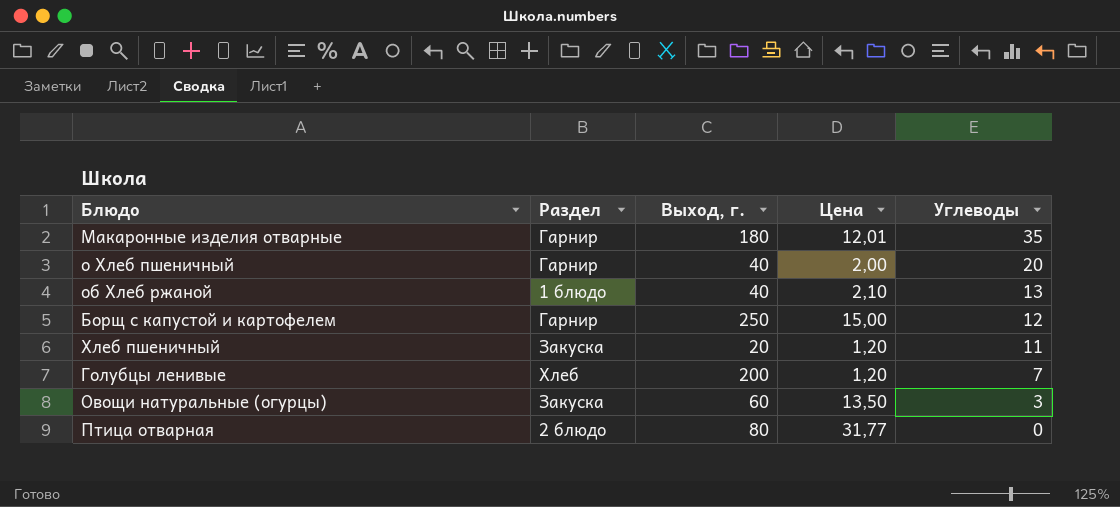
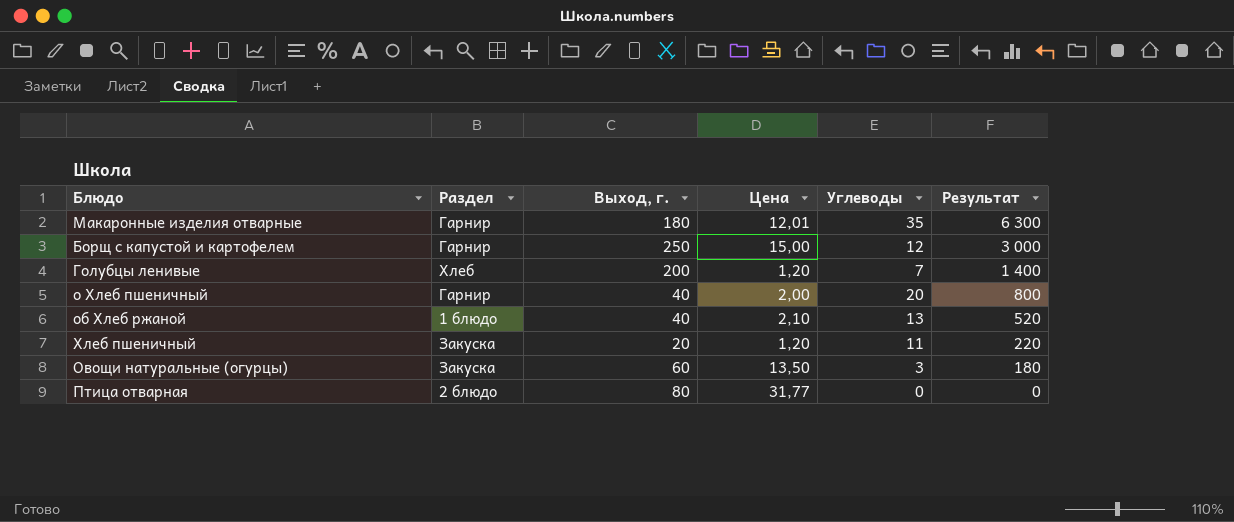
row order: Углеводы descending -> Результат descending
column Результат | formula: none -> [Выход, г.] * [Углеводы]

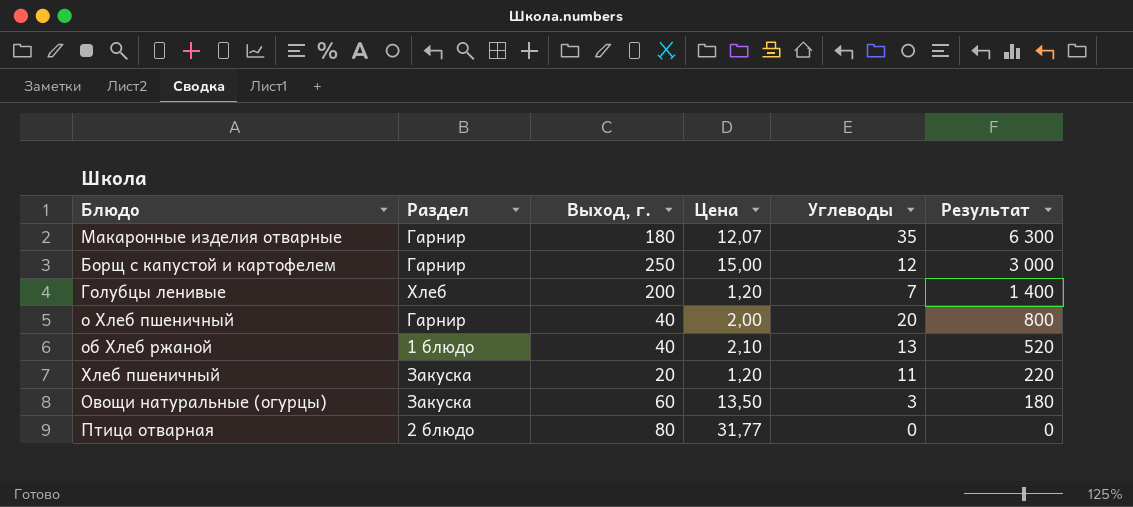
Макаронные изделия отварные | Цена: 12,01 -> 12,07

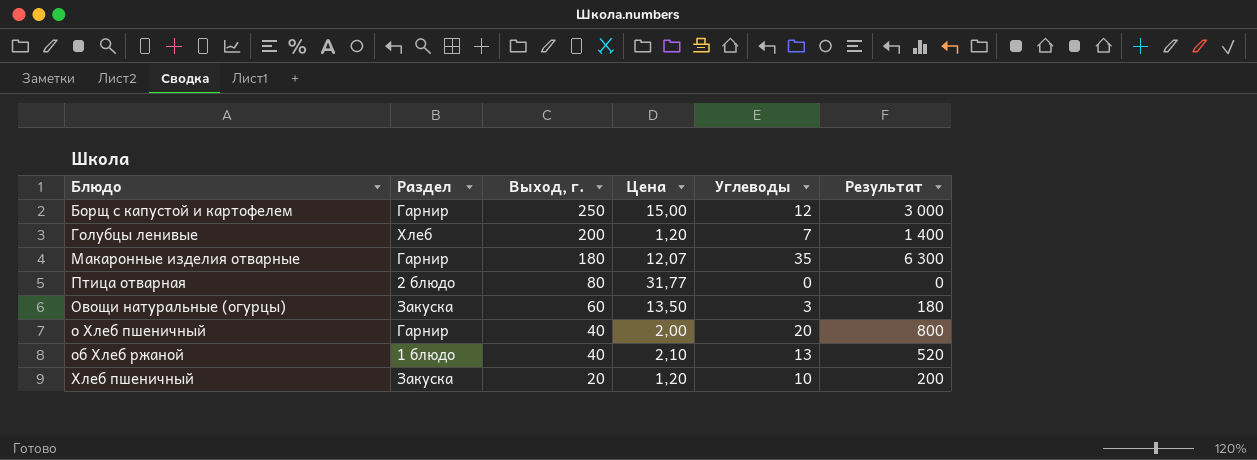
row order: Результат descending -> Выход, г. descending
Хлеб пшеничный | Углеводы: 11 -> 10
Хлеб пшеничный | Результат: 220 -> 200

